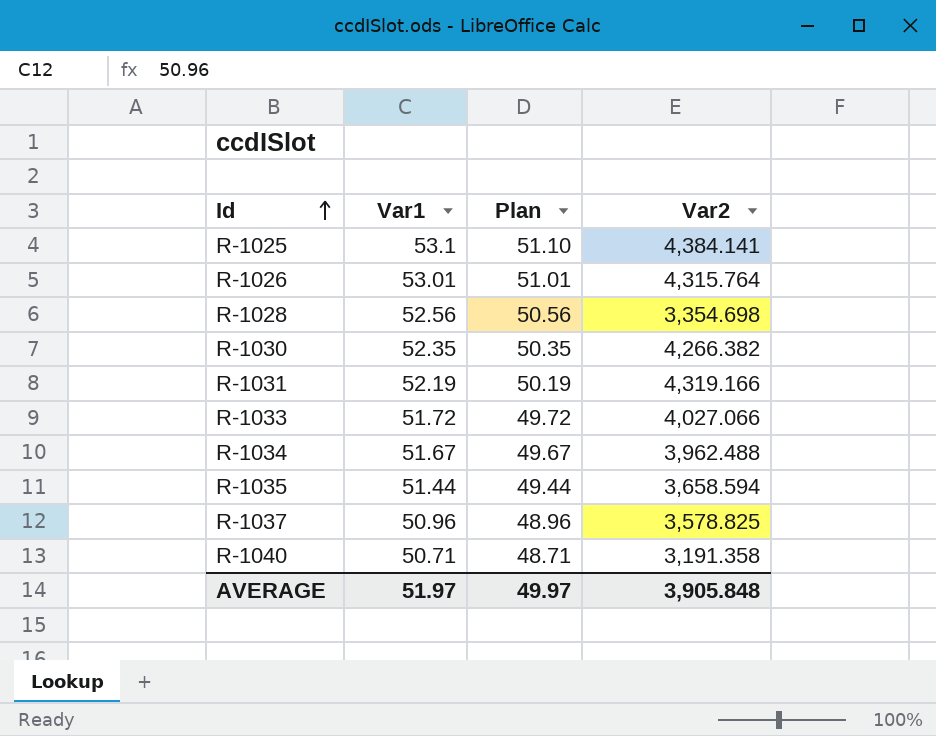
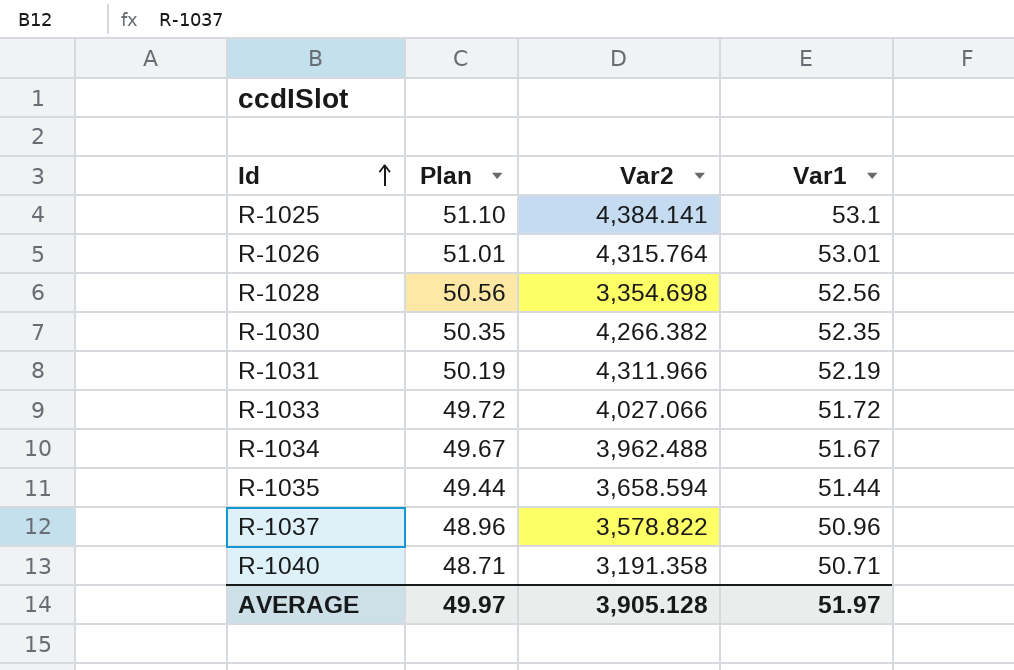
column Var1 | position: 2 -> 4
R-1031 | Var2: 4,319.166 -> 4,311.966
R-1037 | Var2: 3,578.825 -> 3,578.822
AVERAGE | Var2: 3,905.848 -> 3,905.128

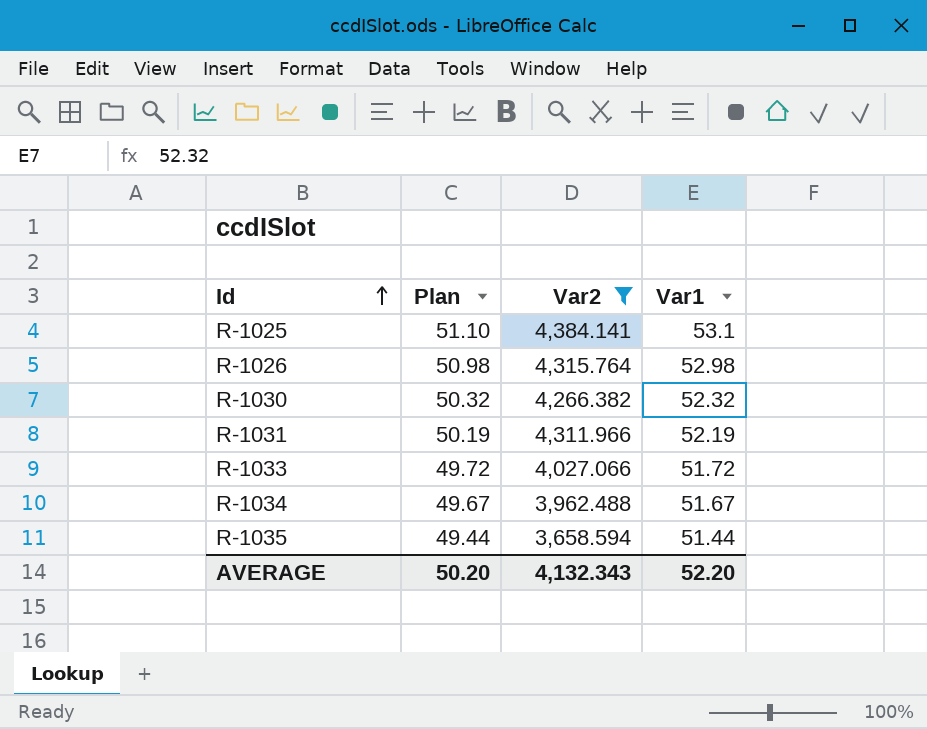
filter: none -> Var2 >= 3,658.594
R-1026 | Plan: 51.01 -> 50.98
R-1026 | Var1: 53.01 -> 52.98
R-1030 | Plan: 50.35 -> 50.32
R-1030 | Var1: 52.35 -> 52.32
AVERAGE | Plan: 49.97 -> 50.20
AVERAGE | Var2: 3,905.128 -> 4,132.343
AVERAGE | Var1: 51.97 -> 52.20

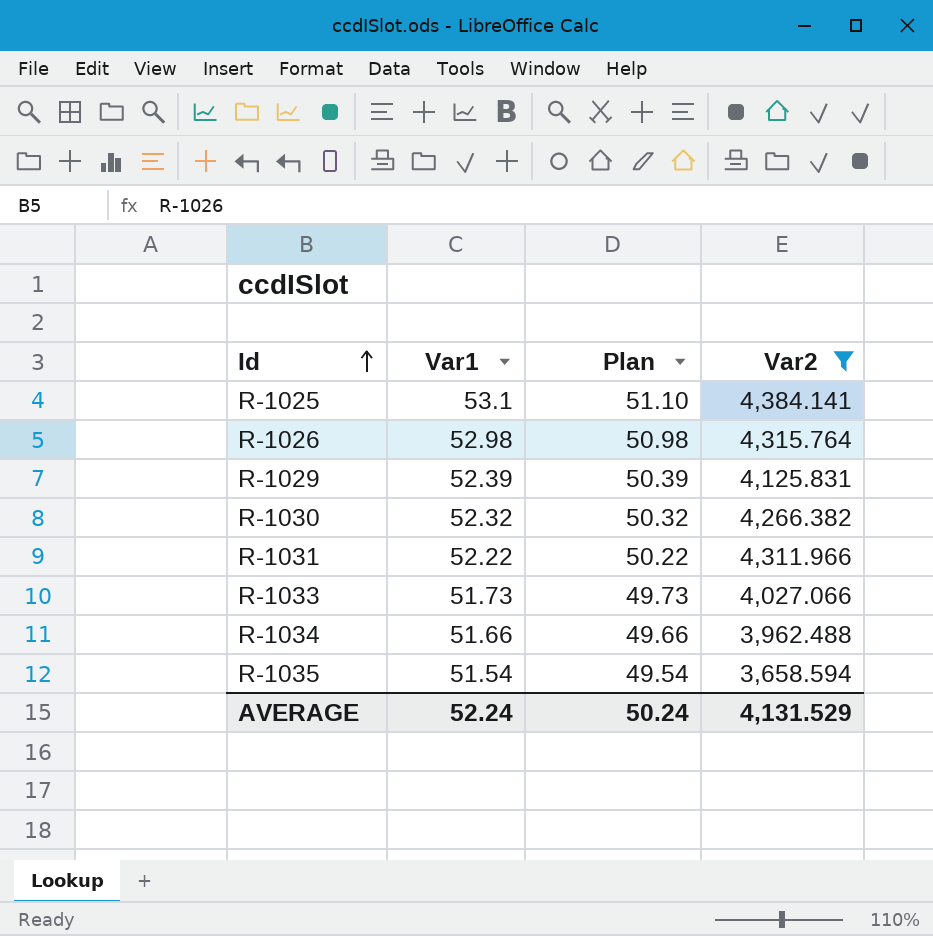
column Var1 | position: 4 -> 2
row R-1029: none -> 52.39 | 50.39 | 4,125.831
R-1031 | Var1: 52.19 -> 52.22
R-1031 | Plan: 50.19 -> 50.22
R-1033 | Var1: 51.72 -> 51.73
R-1033 | Plan: 49.72 -> 49.73
R-1034 | Var1: 51.67 -> 51.66
R-1034 | Plan: 49.67 -> 49.66
R-1035 | Var1: 51.44 -> 51.54
R-1035 | Plan: 49.44 -> 49.54
AVERAGE | Var1: 52.20 -> 52.24
AVERAGE | Plan: 50.20 -> 50.24
AVERAGE | Var2: 4,132.343 -> 4,131.529

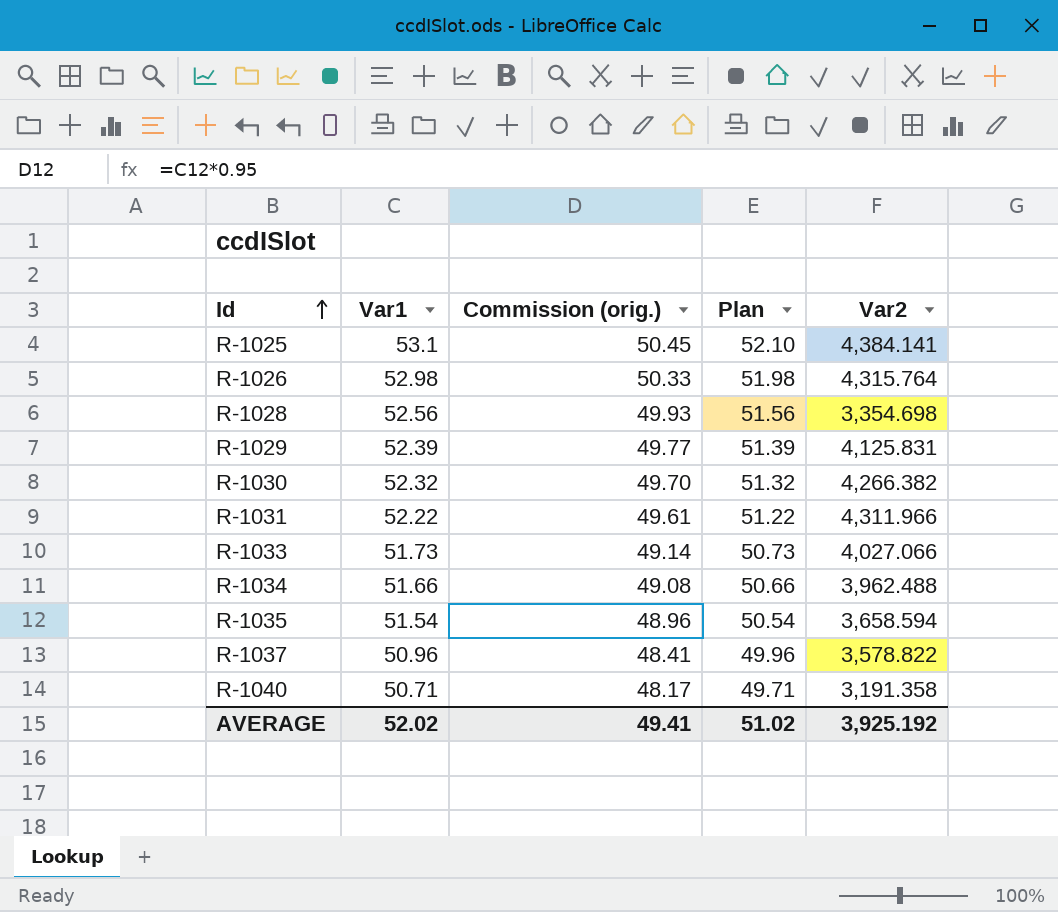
filter: Var2 >= 3,658.594 -> none
column Commission (orig.) | formula: none -> [Var1] * 0.95
column Plan | formula: [Var1] - 2 -> [Var1] - 1
AVERAGE | Var1: 52.24 -> 52.02
AVERAGE | Plan: 50.24 -> 51.02
AVERAGE | Var2: 4,131.529 -> 3,925.192

